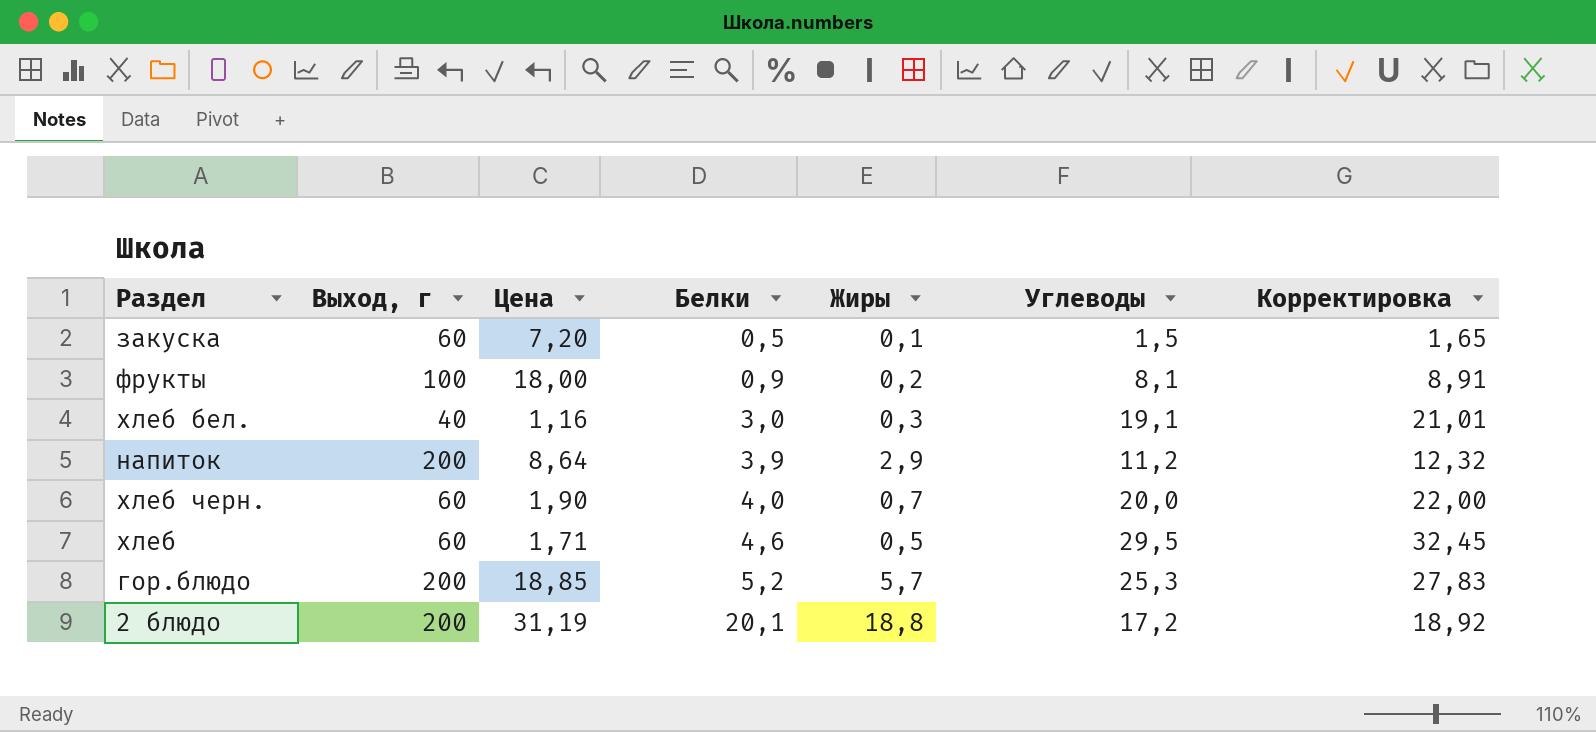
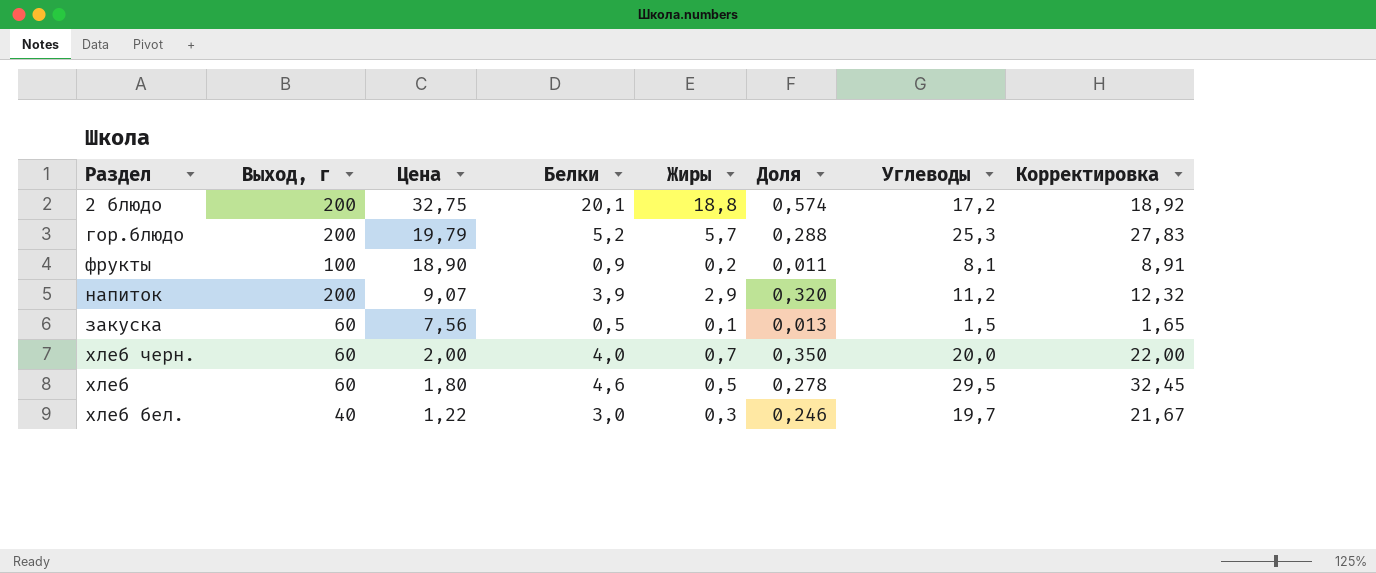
row order: Белки ascending -> Цена descending
column Доля | formula: none -> [Жиры] / [Цена]
2 блюдо | Цена: 31,19 -> 32,75
гор.блюдо | Цена: 18,85 -> 19,79
фрукты | Цена: 18,00 -> 18,90
напиток | Цена: 8,64 -> 9,07
закуска | Цена: 7,20 -> 7,56
хлеб черн. | Цена: 1,90 -> 2,00
хлеб | Цена: 1,71 -> 1,80
хлеб бел. | Цена: 1,16 -> 1,22
хлеб бел. | Углеводы: 19,1 -> 19,7
хлеб бел. | Корректировка: 21,01 -> 21,67

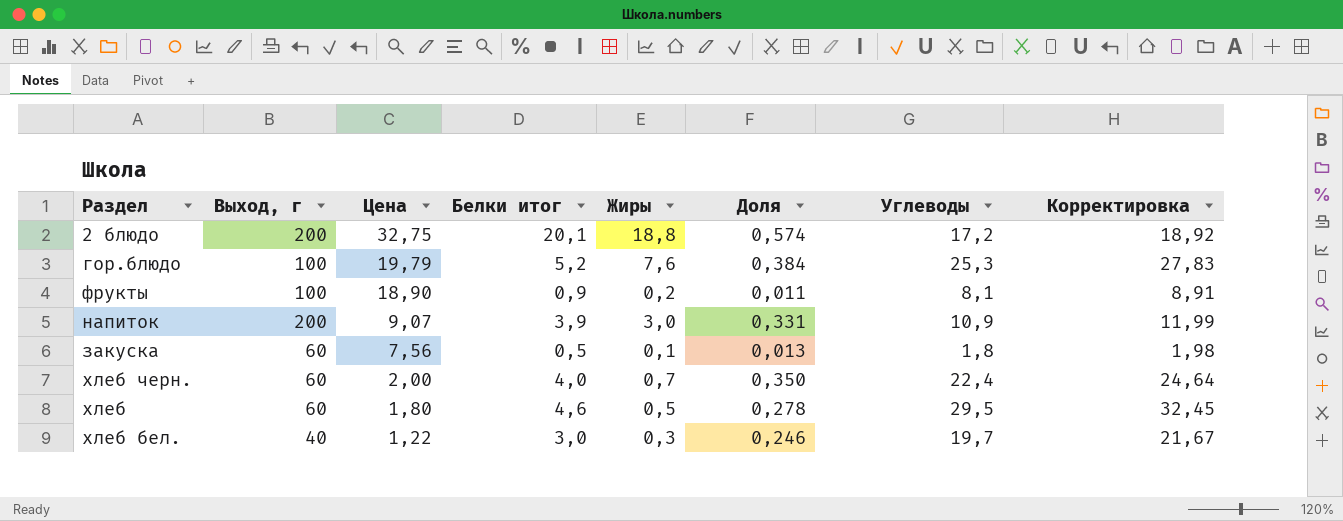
column name: Белки -> Белки итог
гор.блюдо | Выход, г: 200 -> 100
гор.блюдо | Жиры: 5,7 -> 7,6
гор.блюдо | Доля: 0,288 -> 0,384
напиток | Жиры: 2,9 -> 3,0
напиток | Доля: 0,320 -> 0,331
напиток | Углеводы: 11,2 -> 10,9
напиток | Корректировка: 12,32 -> 11,99
закуска | Углеводы: 1,5 -> 1,8
закуска | Корректировка: 1,65 -> 1,98
хлеб черн. | Углеводы: 20,0 -> 22,4
хлеб черн. | Корректировка: 22,00 -> 24,64

